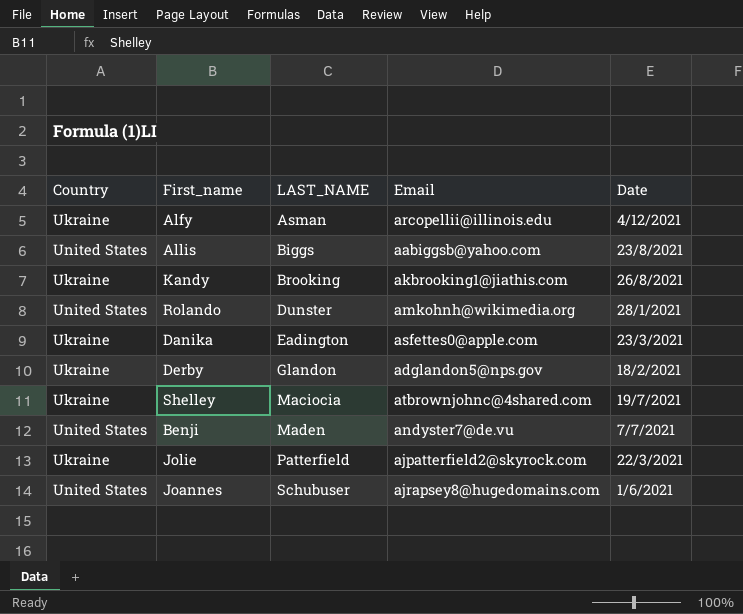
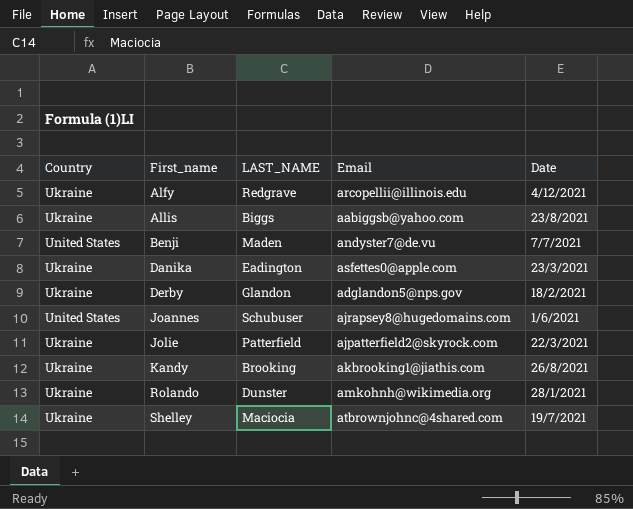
row order: LAST_NAME ascending -> First_name ascending
Alfy | LAST_NAME: Asman -> Redgrave
Allis | Country: United States -> Ukraine
Rolando | Country: United States -> Ukraine

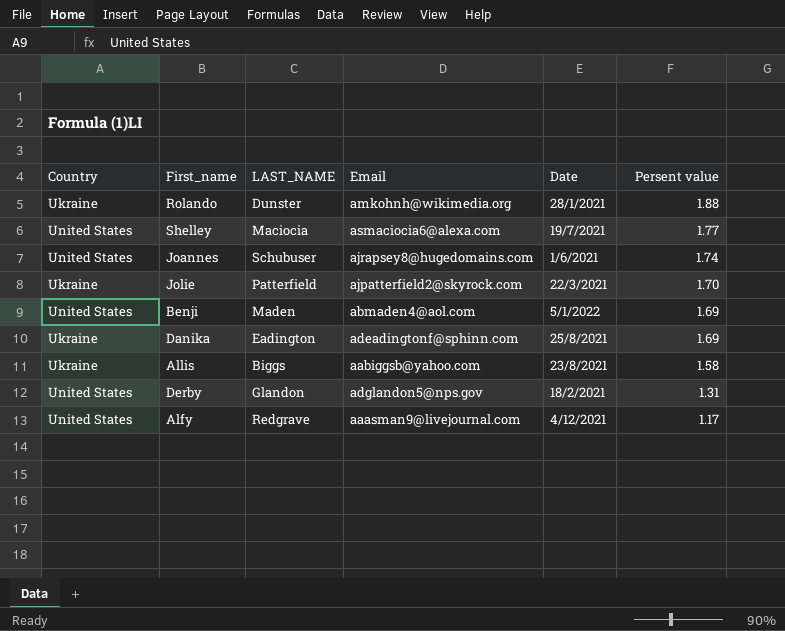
row order: First_name ascending -> Persent value descending
column Persent value | position: none -> 6
row Kandy: Ukraine | Brooking | akbrooking1@jiathis.com | 26/8/2021 -> none
Shelley | Country: Ukraine -> United States
Shelley | Email: atbrownjohnc@4shared.com -> asmaciocia6@alexa.com
Benji | Email: andyster7@de.vu -> abmaden4@aol.com
Benji | Date: 7/7/2021 -> 5/1/2022
Danika | Email: asfettes0@apple.com -> adeadingtonf@sphinn.com
Danika | Date: 23/3/2021 -> 25/8/2021
Derby | Country: Ukraine -> United States
Alfy | Country: Ukraine -> United States
Alfy | Email: arcopellii@illinois.edu -> aaasman9@livejournal.com

